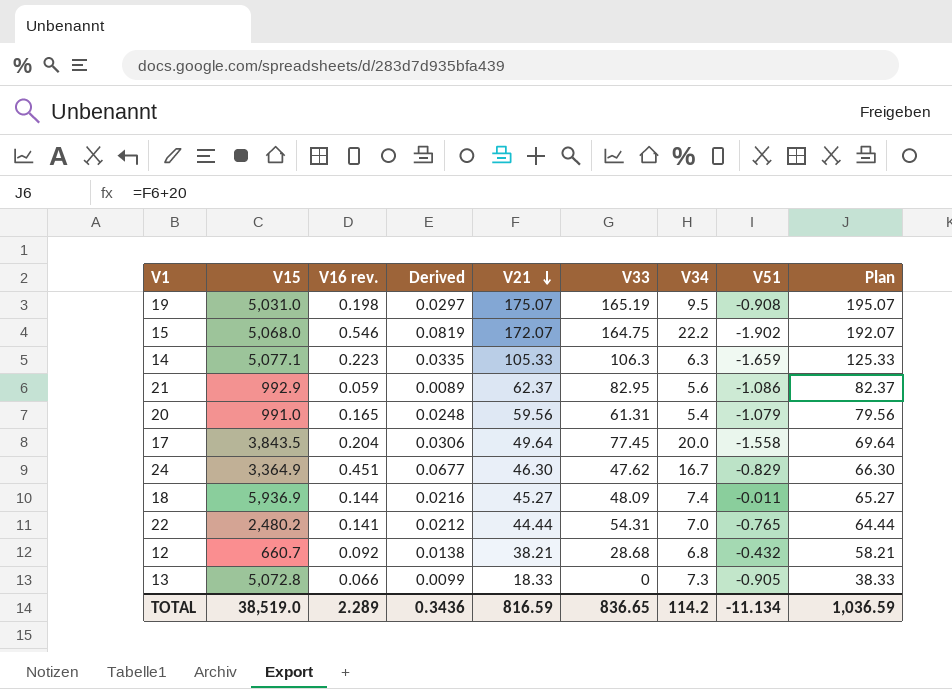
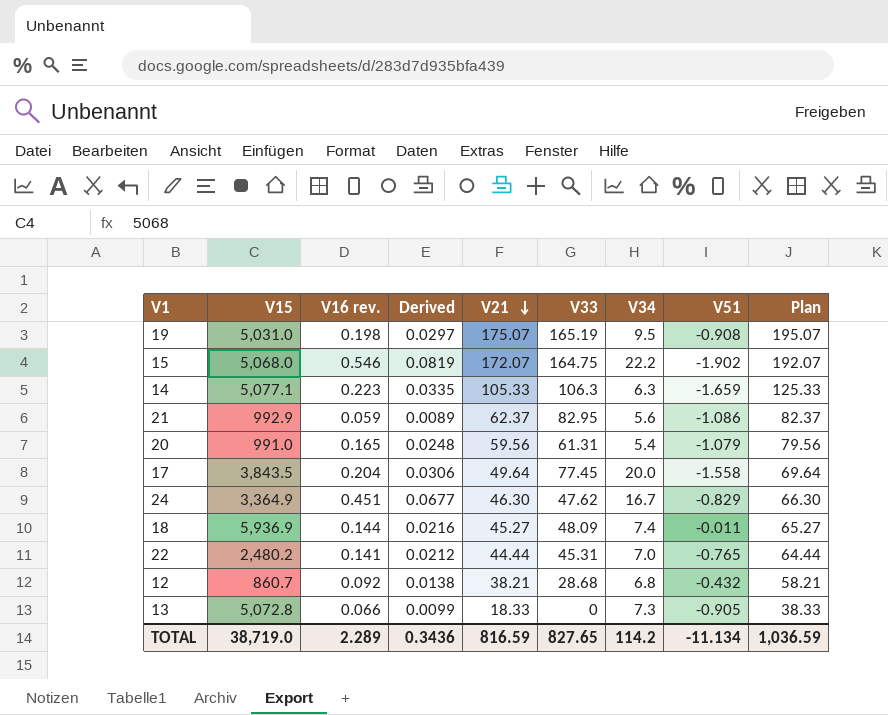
22 | V33: 54.31 -> 45.31
12 | V15: 660.7 -> 860.7
TOTAL | V15: 38,519.0 -> 38,719.0
TOTAL | V33: 836.65 -> 827.65

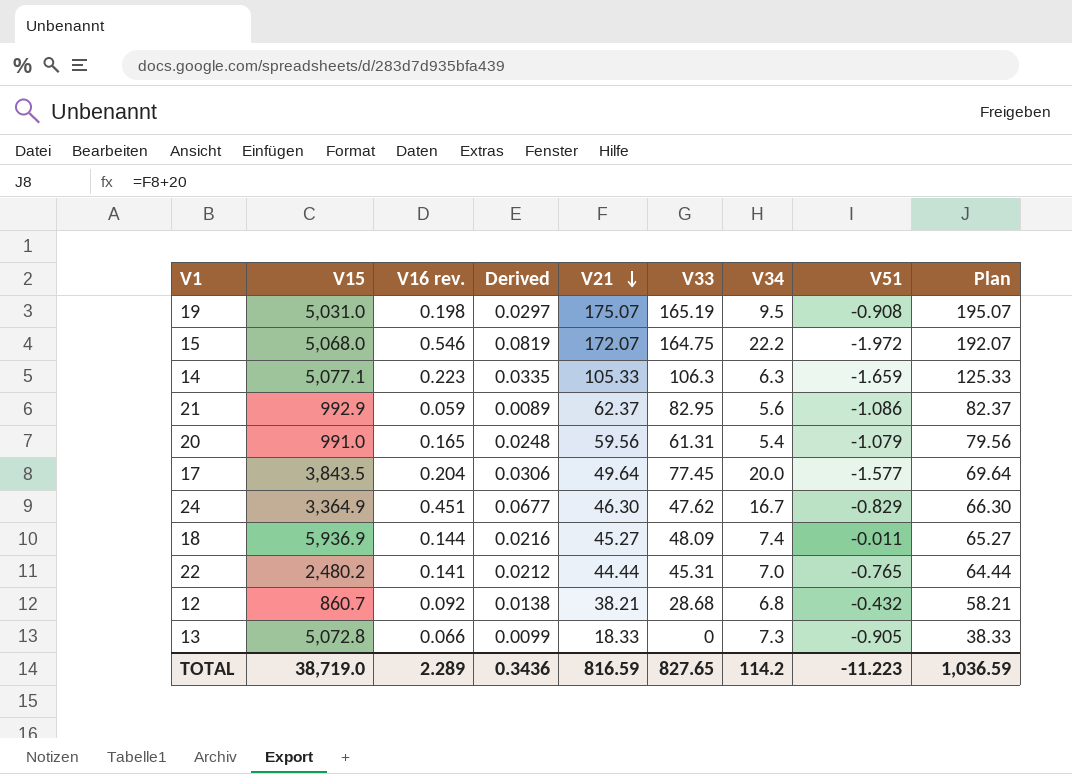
15 | V51: -1.902 -> -1.972
17 | V51: -1.558 -> -1.577
TOTAL | V51: -11.134 -> -11.223

